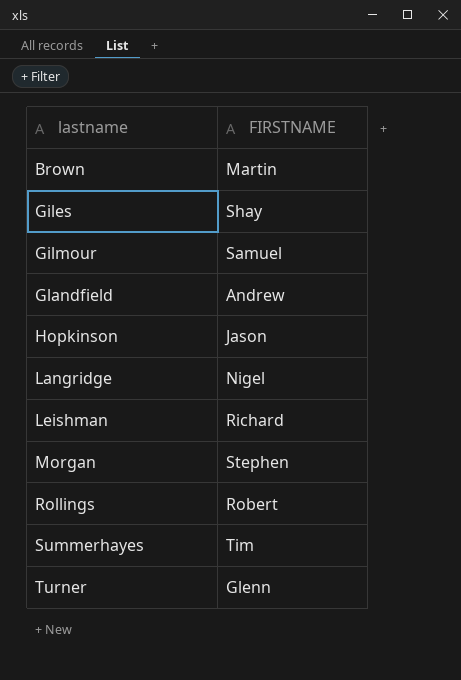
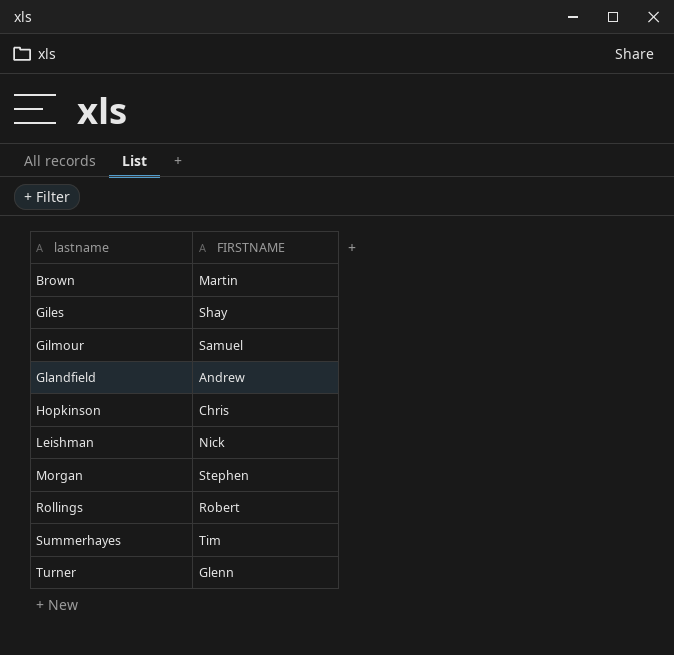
row Langridge: Nigel -> none
Hopkinson | FIRSTNAME: Jason -> Chris
Leishman | FIRSTNAME: Richard -> Nick

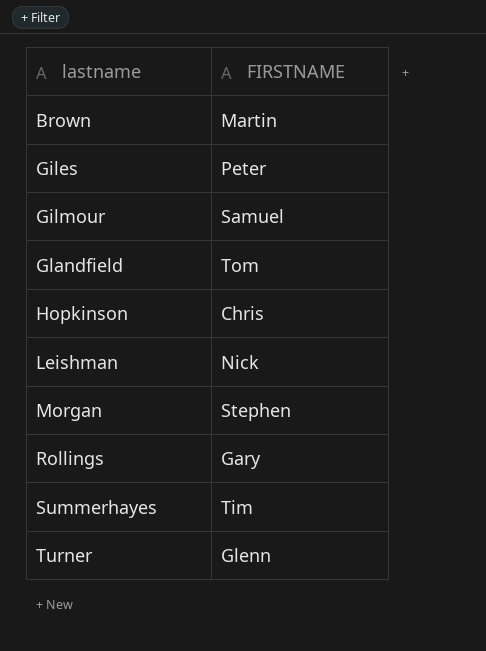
Giles | FIRSTNAME: Shay -> Peter
Glandfield | FIRSTNAME: Andrew -> Tom
Rollings | FIRSTNAME: Robert -> Gary

